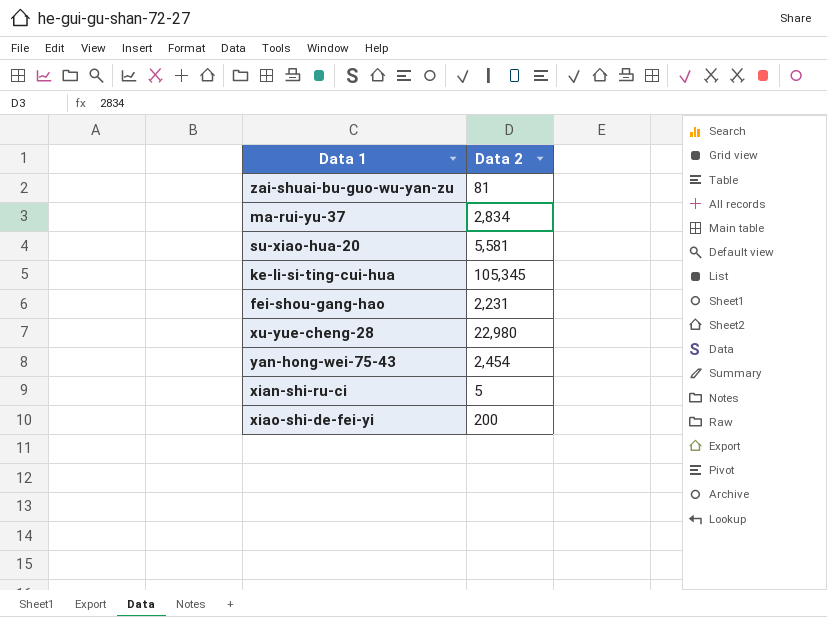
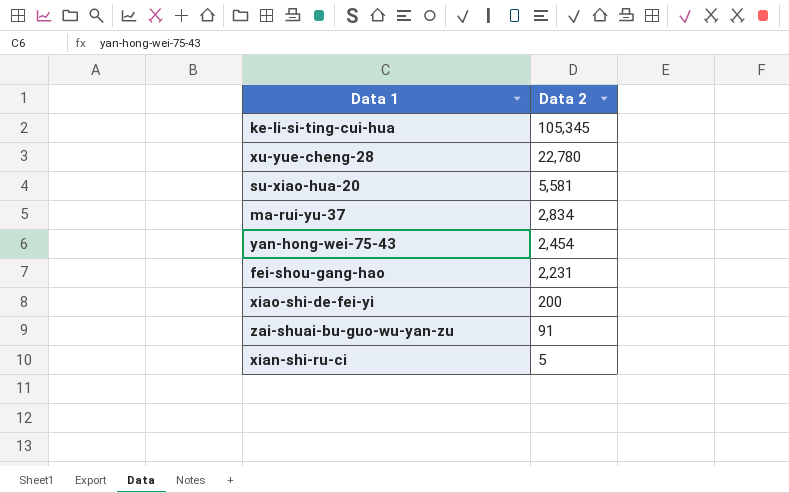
row order: none -> Data 2 descending
xu-yue-cheng-28 | Data 2: 22,980 -> 22,780
zai-shuai-bu-guo-wu-yan-zu | Data 2: 81 -> 91

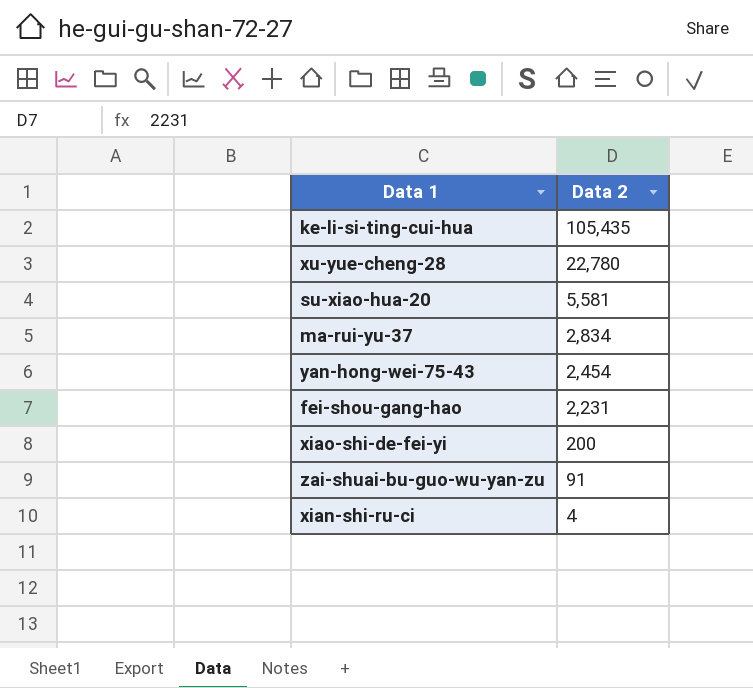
ke-li-si-ting-cui-hua | Data 2: 105,345 -> 105,435
xian-shi-ru-ci | Data 2: 5 -> 4

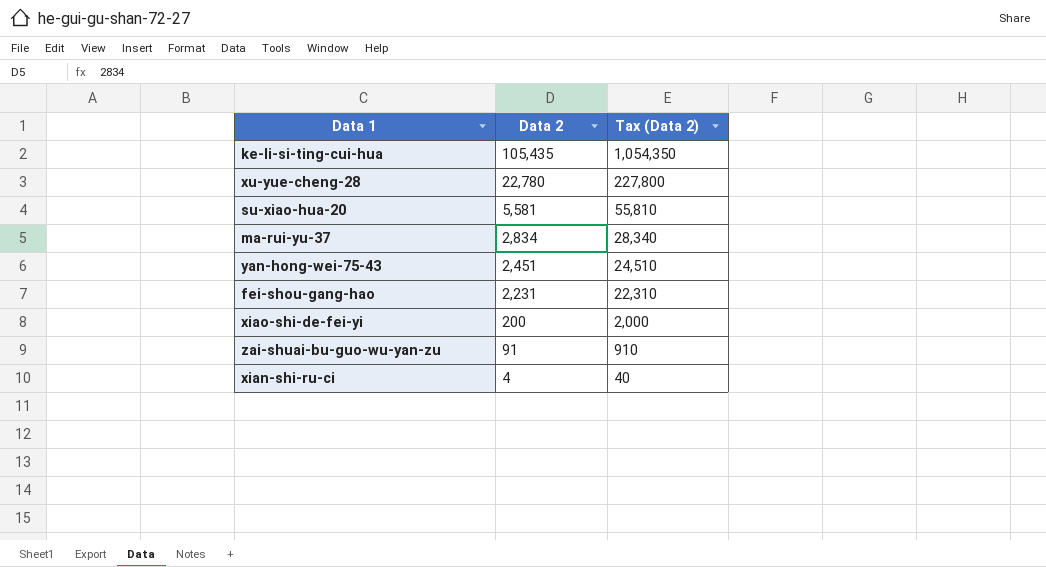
column Tax (Data 2) | formula: none -> [Data 2] * 10
yan-hong-wei-75-43 | Data 2: 2,454 -> 2,451

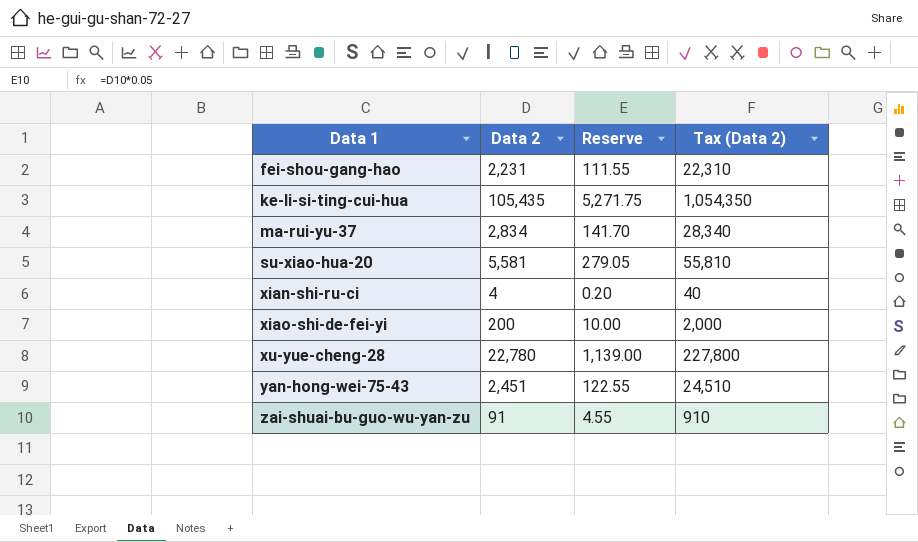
row order: Data 2 descending -> Data 1 ascending
column Reserve | formula: none -> [Data 2] * 0.05

